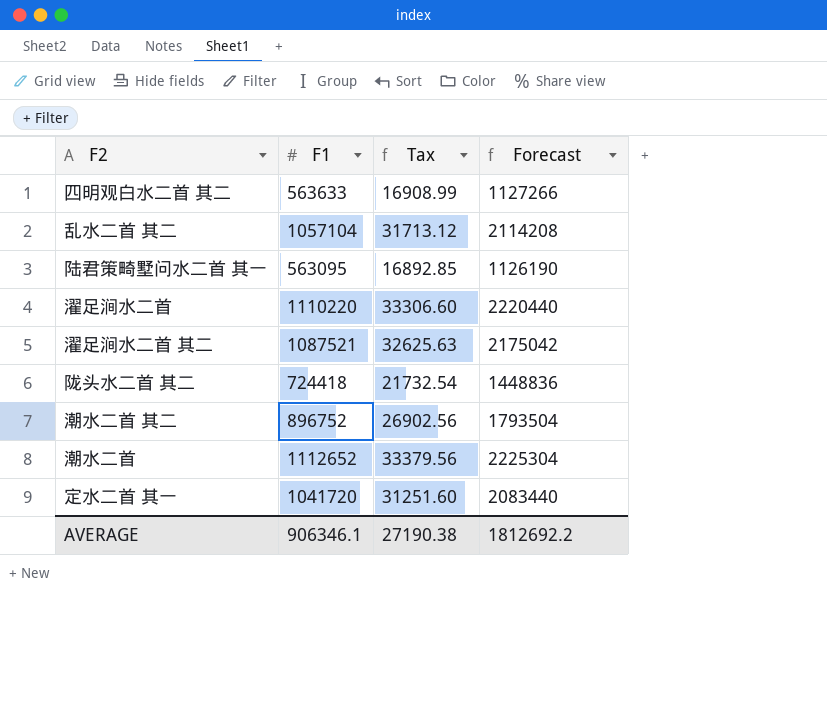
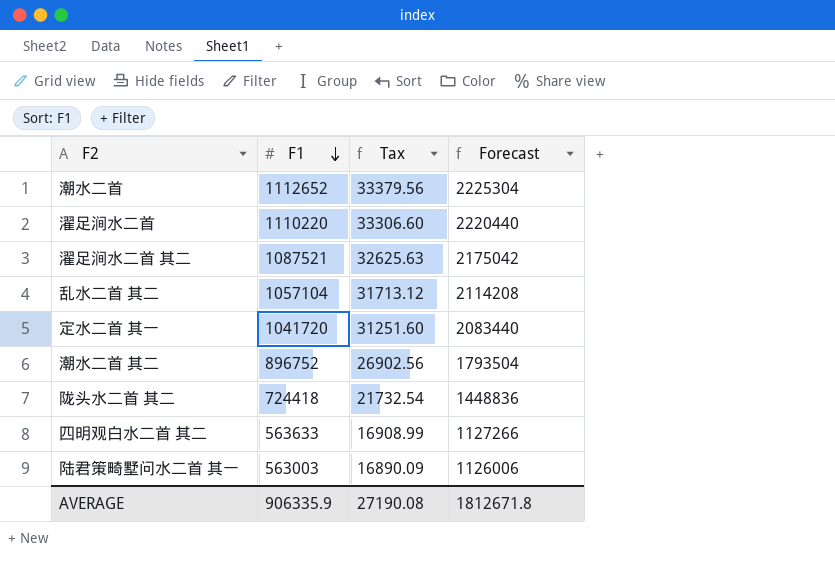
row order: none -> F1 descending
陆君策畸墅问水二首 其一 | F1: 563095 -> 563003
陆君策畸墅问水二首 其一 | Tax: 16892.85 -> 16890.09
陆君策畸墅问水二首 其一 | Forecast: 1126190 -> 1126006
AVERAGE | F1: 906346.1 -> 906335.9
AVERAGE | Tax: 27190.38 -> 27190.08
AVERAGE | Forecast: 1812692.2 -> 1812671.8

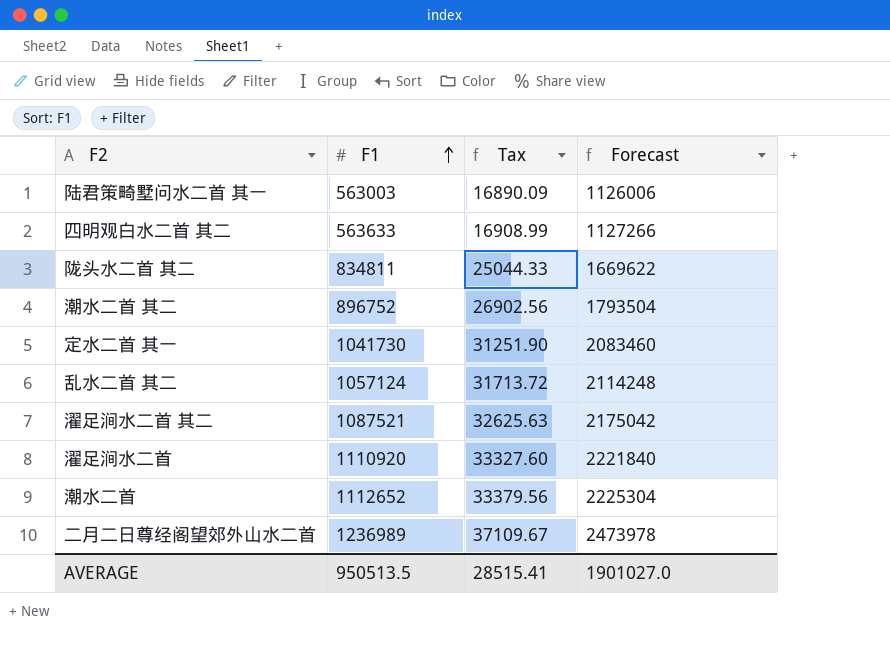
row order: F1 descending -> F1 ascending
陇头水二首 其二 | F1: 724418 -> 834811
陇头水二首 其二 | Tax: 21732.54 -> 25044.33
陇头水二首 其二 | Forecast: 1448836 -> 1669622
定水二首 其一 | F1: 1041720 -> 1041730
定水二首 其一 | Tax: 31251.60 -> 31251.90
定水二首 其一 | Forecast: 2083440 -> 2083460
乱水二首 其二 | F1: 1057104 -> 1057124
乱水二首 其二 | Tax: 31713.12 -> 31713.72
乱水二首 其二 | Forecast: 2114208 -> 2114248
濯足涧水二首 | F1: 1110220 -> 1110920
濯足涧水二首 | Tax: 33306.60 -> 33327.60
濯足涧水二首 | Forecast: 2220440 -> 2221840
row 二月二日尊经阁望郊外山水二首: none -> 1236989 | 37109.67 | 2473978
AVERAGE | F1: 906335.9 -> 950513.5
AVERAGE | Tax: 27190.08 -> 28515.41
AVERAGE | Forecast: 1812671.8 -> 1901027.0

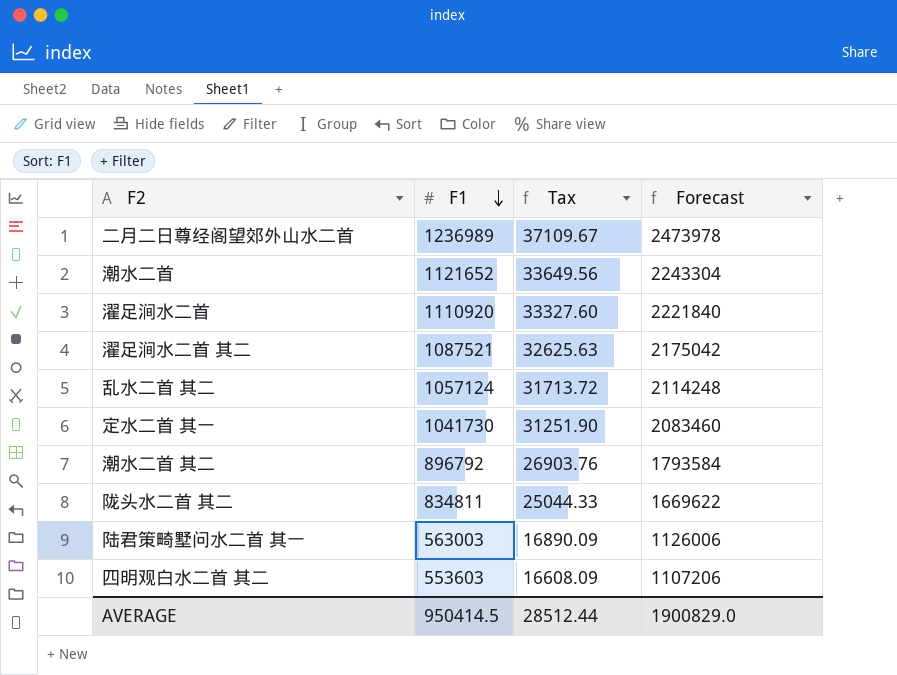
row order: F1 ascending -> F1 descending
潮水二首 | F1: 1112652 -> 1121652
潮水二首 | Tax: 33379.56 -> 33649.56
潮水二首 | Forecast: 2225304 -> 2243304
潮水二首 其二 | F1: 896752 -> 896792
潮水二首 其二 | Tax: 26902.56 -> 26903.76
潮水二首 其二 | Forecast: 1793504 -> 1793584
四明观白水二首 其二 | F1: 563633 -> 553603
四明观白水二首 其二 | Tax: 16908.99 -> 16608.09
四明观白水二首 其二 | Forecast: 1127266 -> 1107206
AVERAGE | F1: 950513.5 -> 950414.5
AVERAGE | Tax: 28515.41 -> 28512.44
AVERAGE | Forecast: 1901027.0 -> 1900829.0

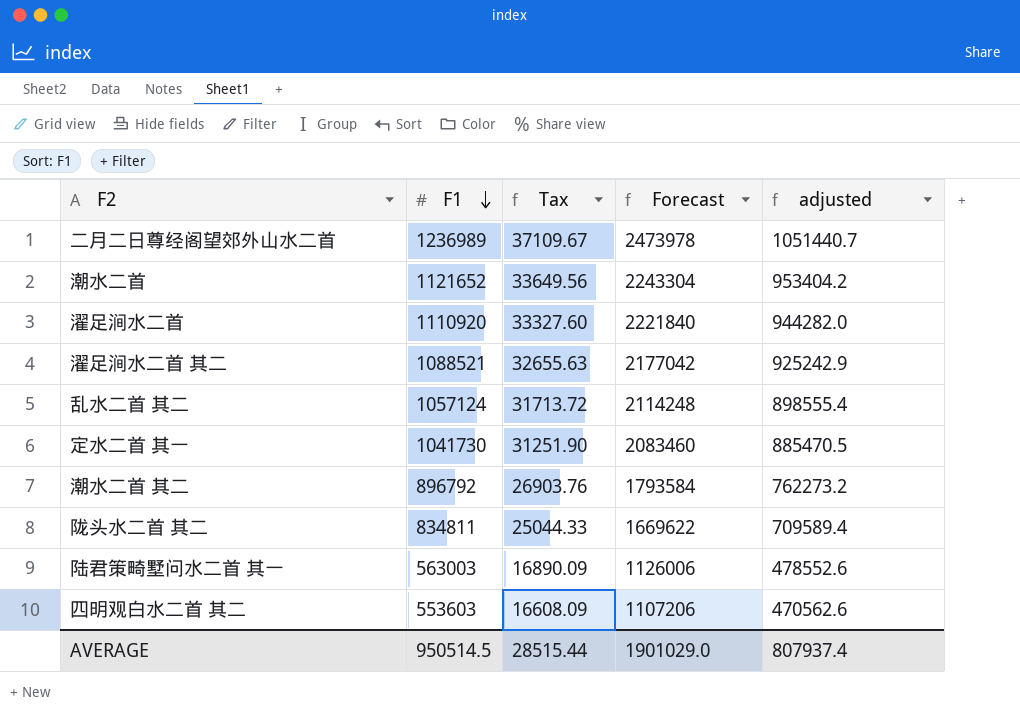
column adjusted | formula: none -> [F1] * 0.85
濯足涧水二首 其二 | F1: 1087521 -> 1088521
濯足涧水二首 其二 | Tax: 32625.63 -> 32655.63
濯足涧水二首 其二 | Forecast: 2175042 -> 2177042
AVERAGE | F1: 950414.5 -> 950514.5
AVERAGE | Tax: 28512.44 -> 28515.44
AVERAGE | Forecast: 1900829.0 -> 1901029.0

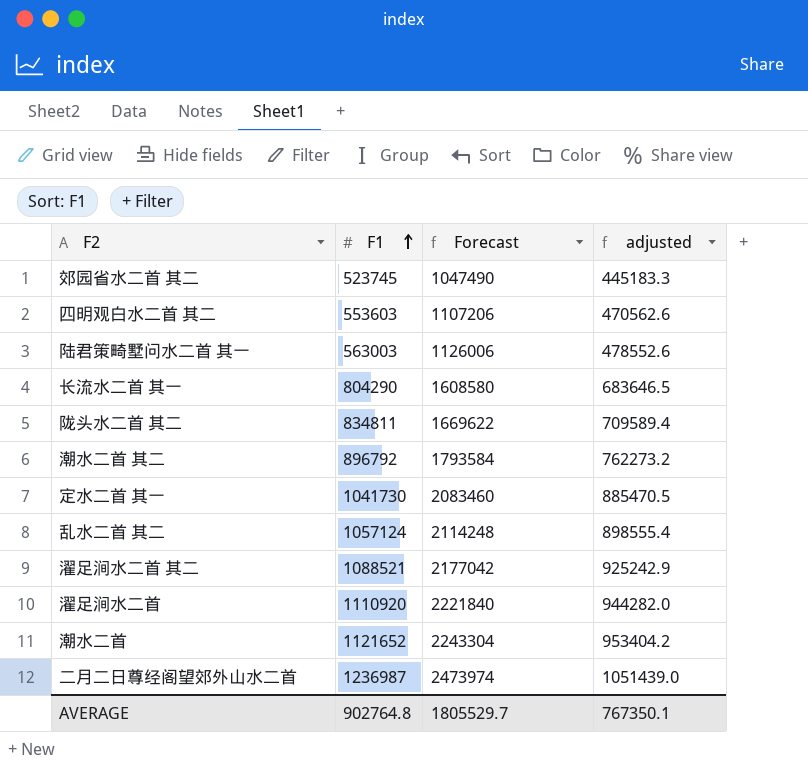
row order: F1 descending -> F1 ascending
column Tax | formula: [F1] * 0.03 -> none
row 郊园省水二首 其二: none -> 523745 | 1047490 | 445183.3
row 长流水二首 其一: none -> 804290 | 1608580 | 683646.5
二月二日尊经阁望郊外山水二首 | F1: 1236989 -> 1236987
二月二日尊经阁望郊外山水二首 | Forecast: 2473978 -> 2473974
二月二日尊经阁望郊外山水二首 | adjusted: 1051440.7 -> 1051439.0
AVERAGE | F1: 950514.5 -> 902764.8
AVERAGE | Forecast: 1901029.0 -> 1805529.7
AVERAGE | adjusted: 807937.4 -> 767350.1

